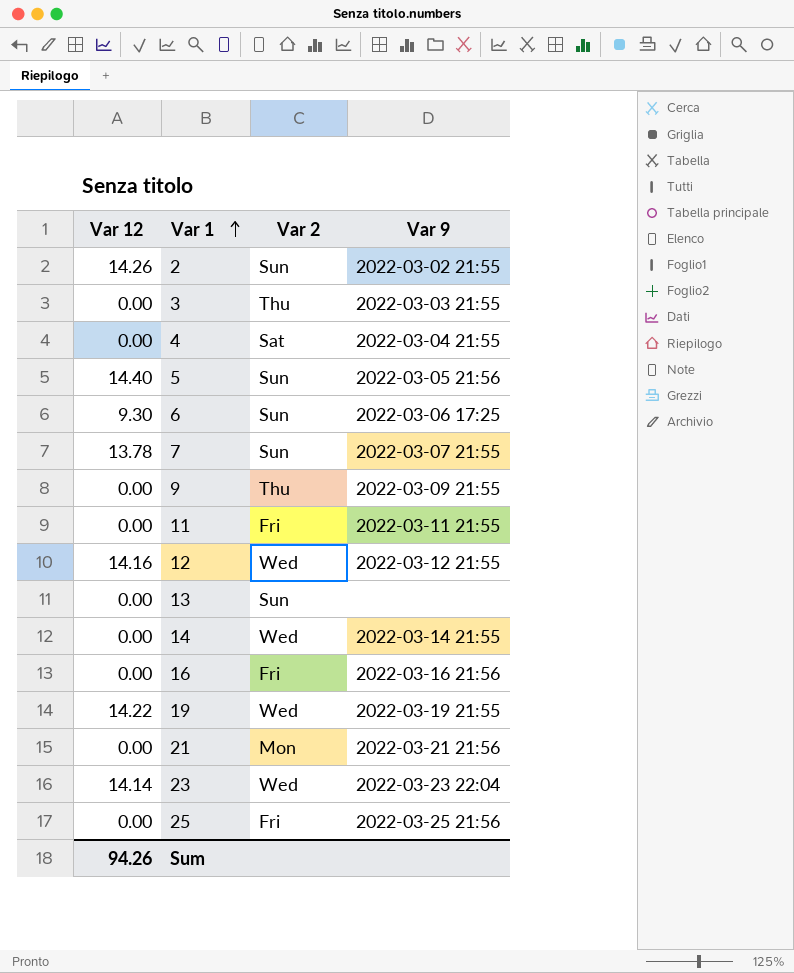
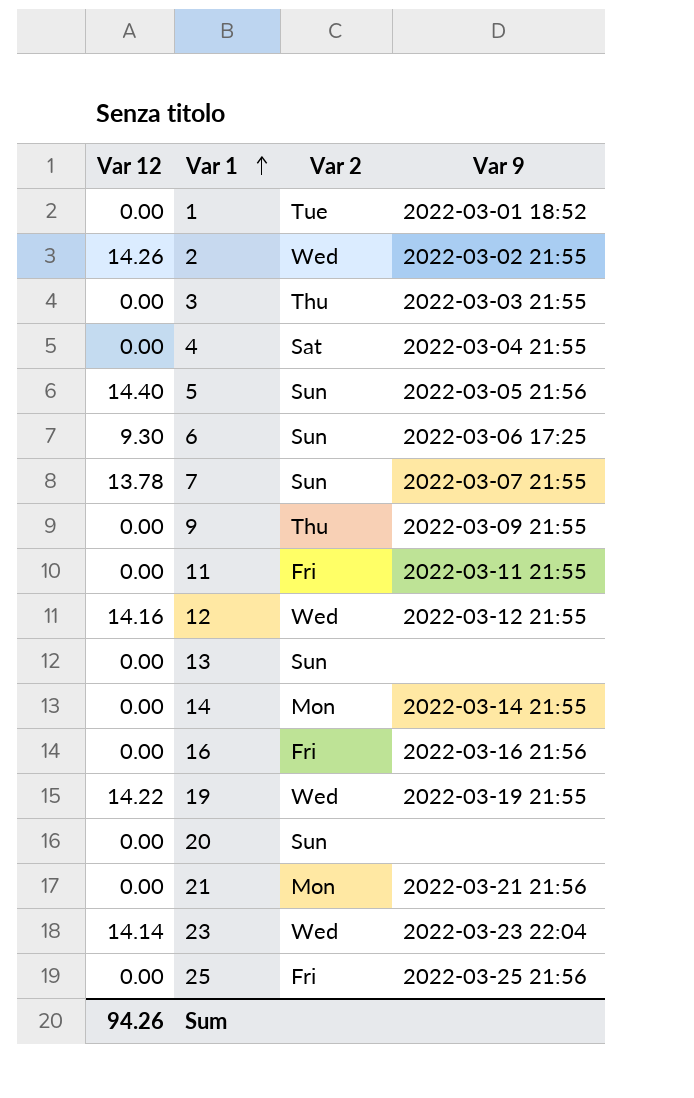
row 1: none -> 0.00 | Tue | 2022-03-01 18:52
2 | Var 2: Sun -> Wed
14 | Var 2: Wed -> Mon
row 20: none -> 0.00 | Sun | none

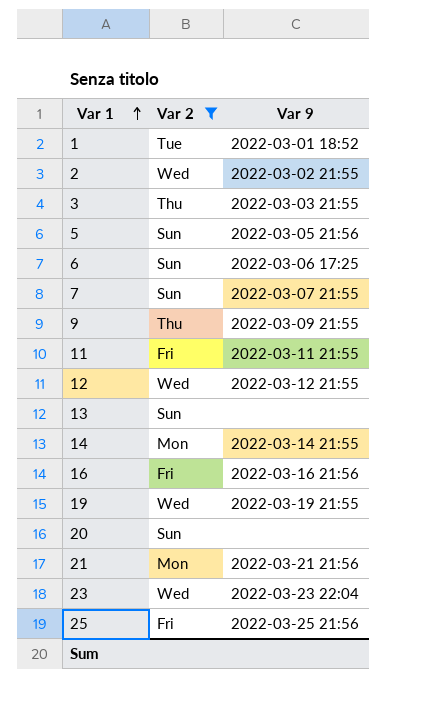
filter: none -> Var 2 != Sat
column Var 12 | position: 1 -> none

